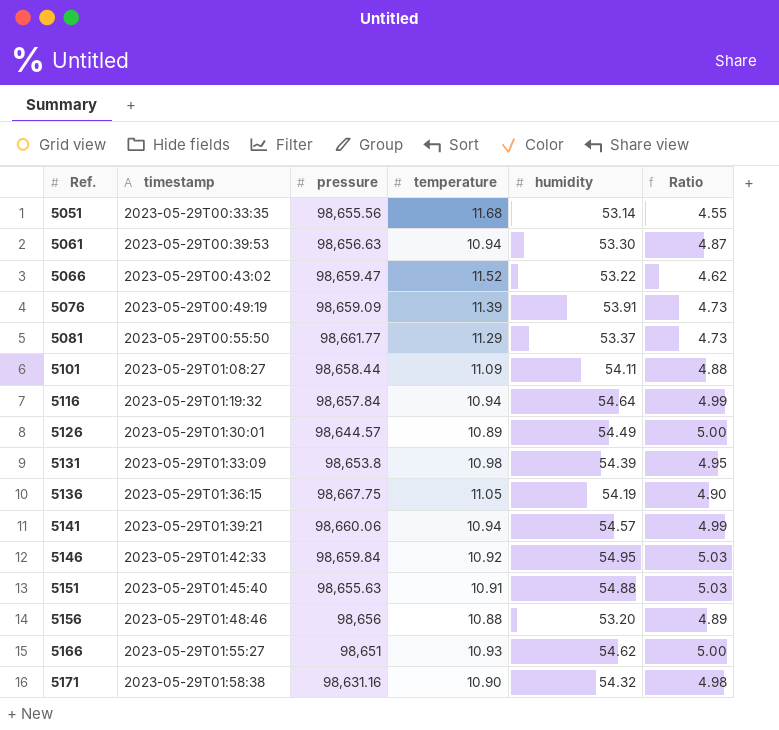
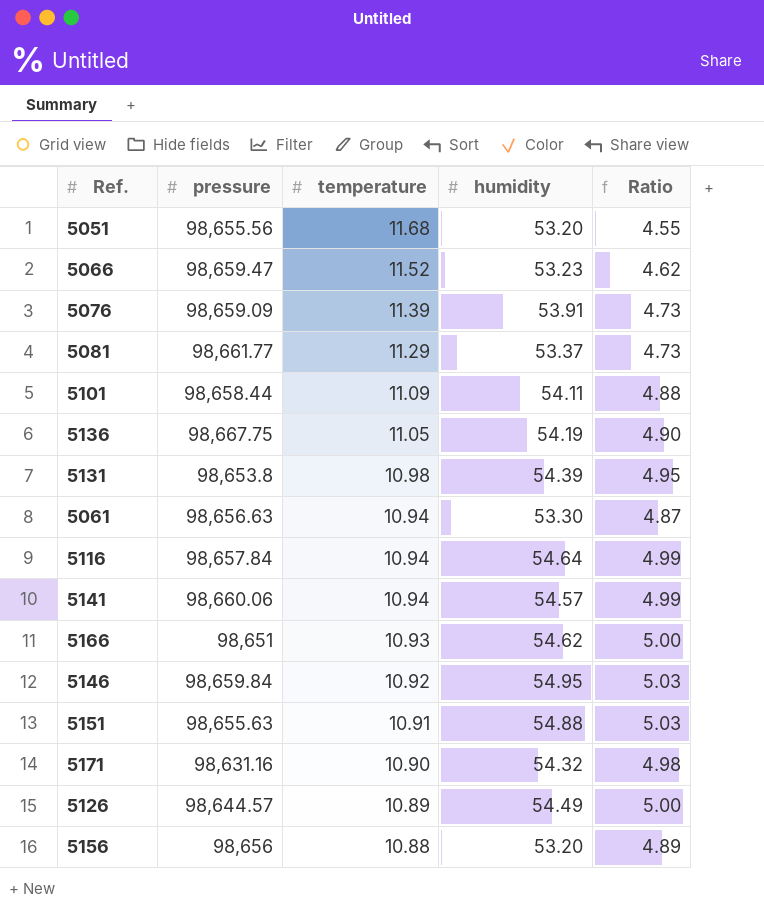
row order: Ref. ascending -> temperature descending
column timestamp | position: 2 -> none
5051 | humidity: 53.14 -> 53.20
5066 | humidity: 53.22 -> 53.23

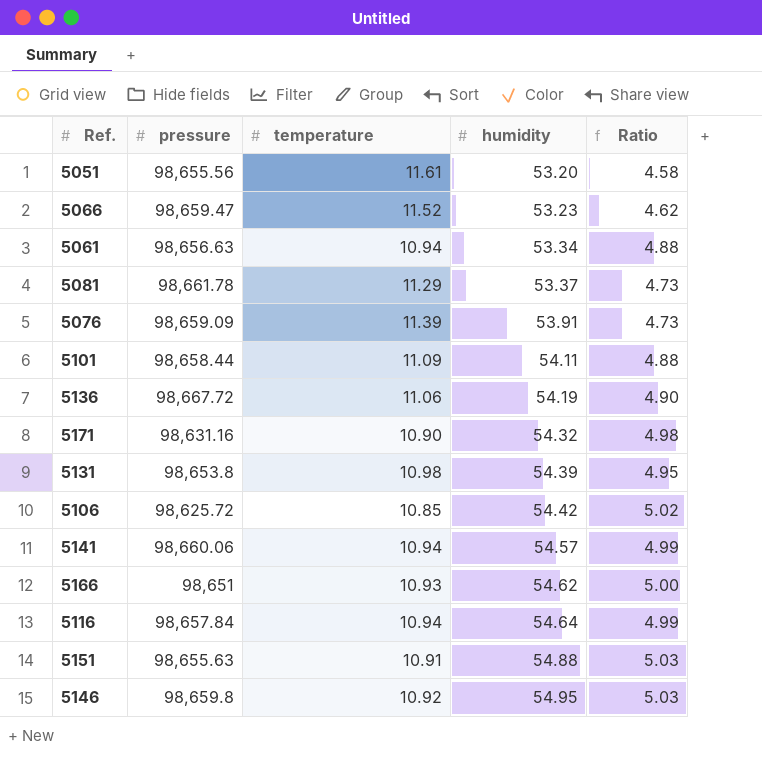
row order: temperature descending -> humidity ascending
row 5126: 98,644.57 | 10.89 | 54.49 | 5.00 -> none
row 5156: 98,656 | 10.88 | 53.20 | 4.89 -> none
5051 | temperature: 11.68 -> 11.61
5051 | Ratio: 4.55 -> 4.58
5061 | humidity: 53.30 -> 53.34
5061 | Ratio: 4.87 -> 4.88
5081 | pressure: 98,661.77 -> 98,661.78
5136 | pressure: 98,667.75 -> 98,667.72
5136 | temperature: 11.05 -> 11.06
row 5106: none -> 98,625.72 | 10.85 | 54.42 | 5.02
5146 | pressure: 98,659.84 -> 98,659.8

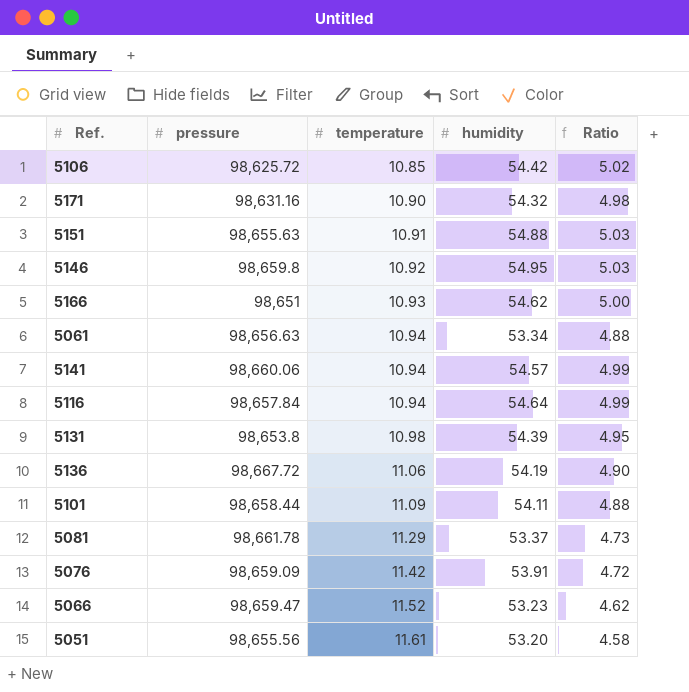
row order: humidity ascending -> temperature ascending
5076 | temperature: 11.39 -> 11.42
5076 | Ratio: 4.73 -> 4.72

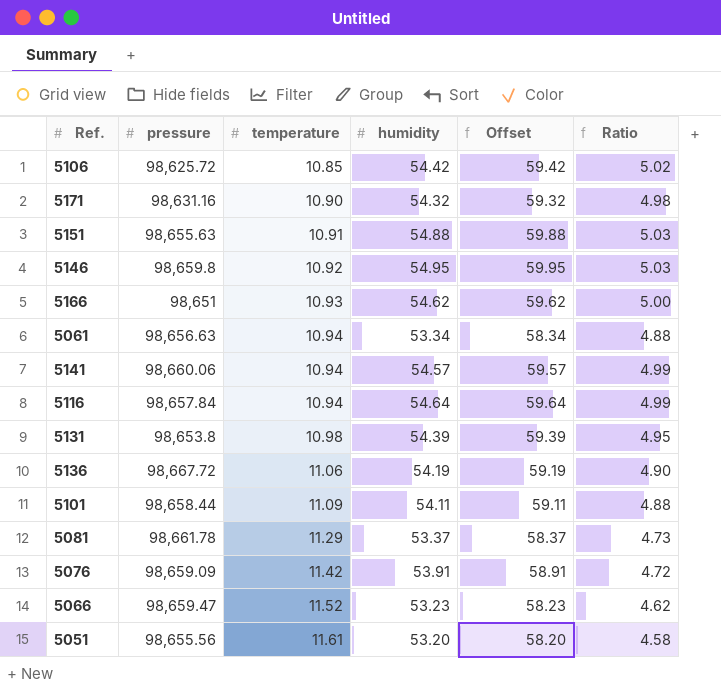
column Offset | formula: none -> [humidity] + 5

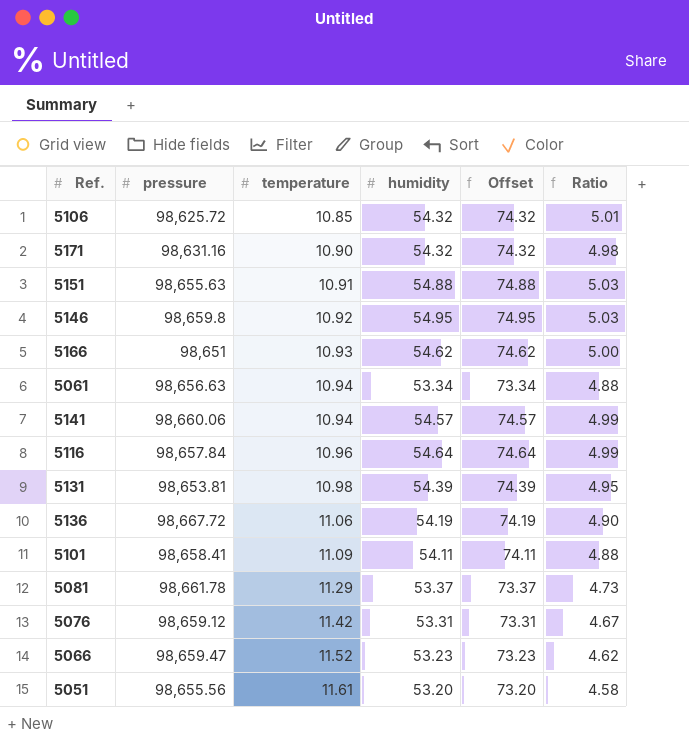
column Offset | formula: [humidity] + 5 -> [humidity] + 20
5106 | humidity: 54.42 -> 54.32
5106 | Ratio: 5.02 -> 5.01
5116 | temperature: 10.94 -> 10.96
5131 | pressure: 98,653.8 -> 98,653.81
5101 | pressure: 98,658.44 -> 98,658.41
5076 | pressure: 98,659.09 -> 98,659.12
5076 | humidity: 53.91 -> 53.31
5076 | Ratio: 4.72 -> 4.67

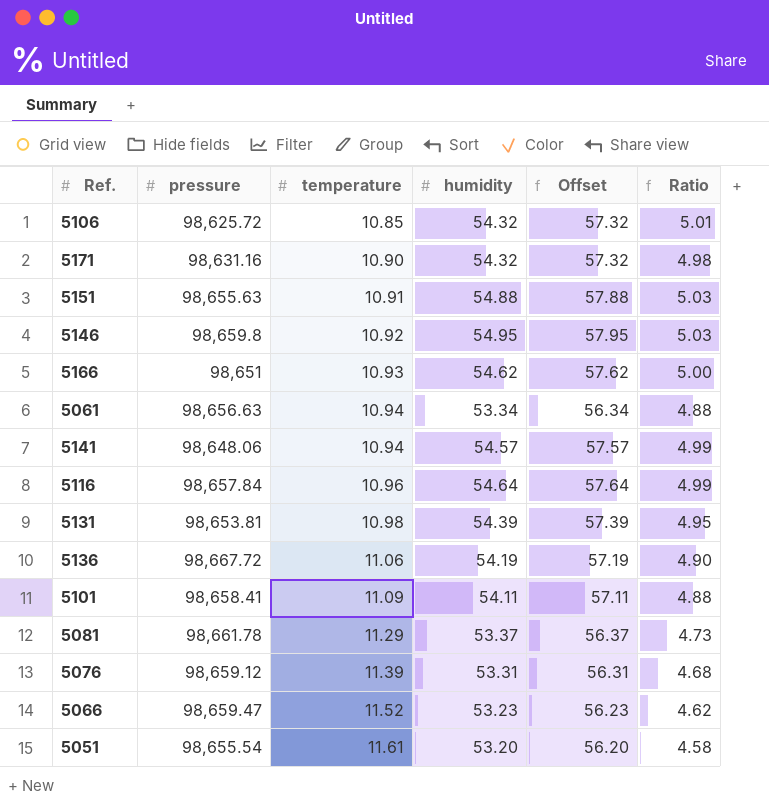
column Offset | formula: [humidity] + 20 -> [humidity] + 3
5141 | pressure: 98,660.06 -> 98,648.06
5076 | temperature: 11.42 -> 11.39
5076 | Ratio: 4.67 -> 4.68
5051 | pressure: 98,655.56 -> 98,655.54

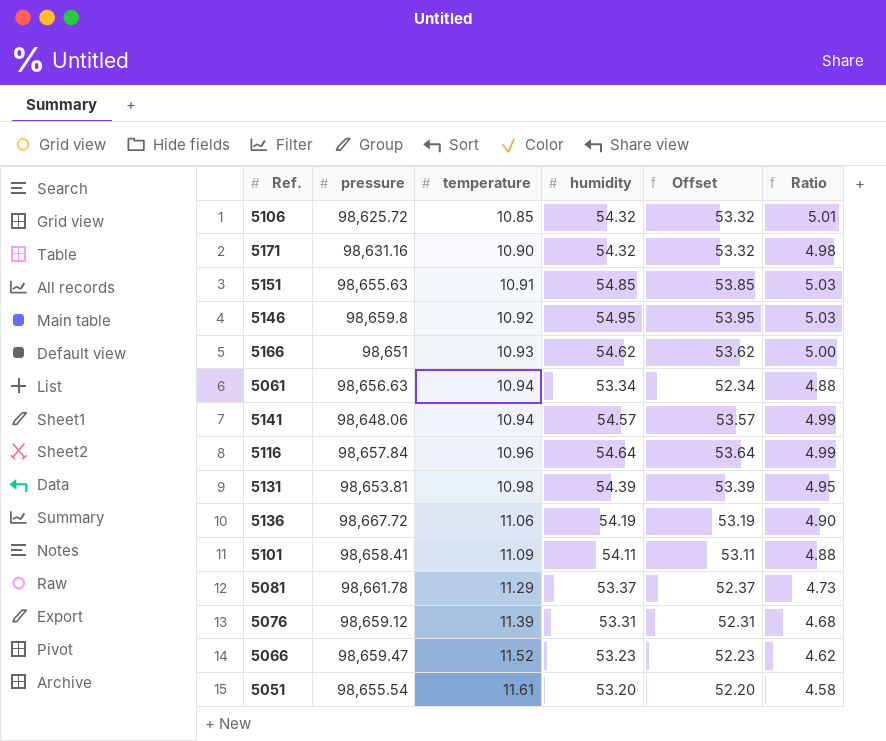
column Offset | formula: [humidity] + 3 -> [humidity] - 1
5151 | humidity: 54.88 -> 54.85

